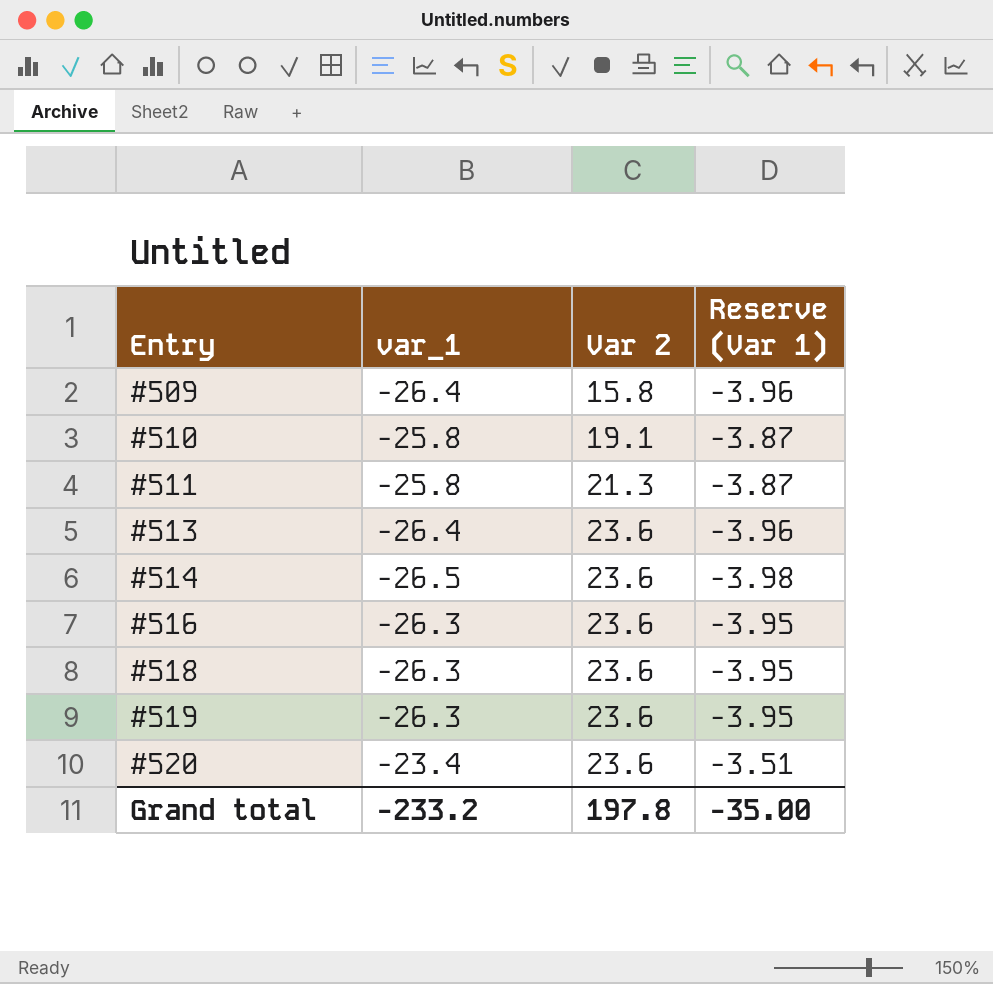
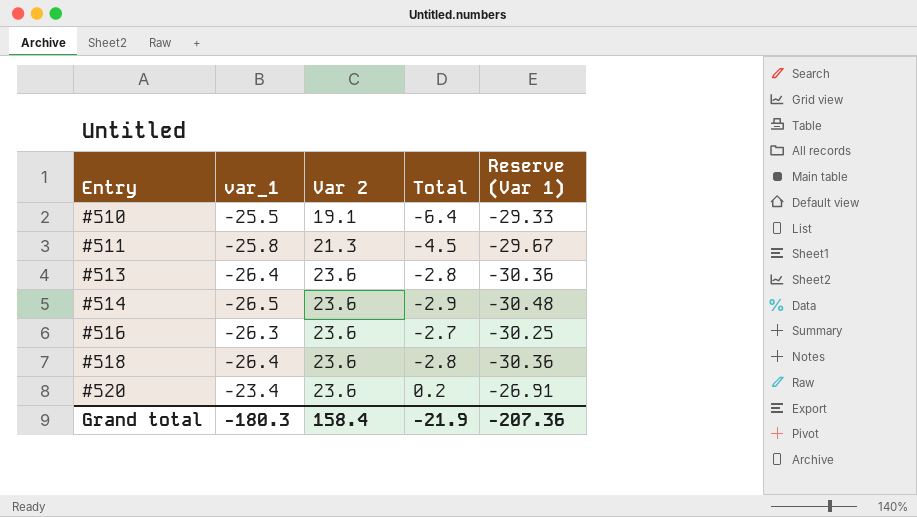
column Total | formula: none -> [var_1] + [Var 2]
column Reserve (Var 1) | formula: [var_1] * 0.15 -> [var_1] * 1.15
row #509: -26.4 | 15.8 | -3.96 -> none
row #519: -26.3 | 23.6 | -3.95 -> none
#510 | var_1: -25.8 -> -25.5
#518 | var_1: -26.3 -> -26.4
Grand total | var_1: -233.2 -> -180.3
Grand total | Var 2: 197.8 -> 158.4
Grand total | Reserve (Var 1): -35.00 -> -207.36

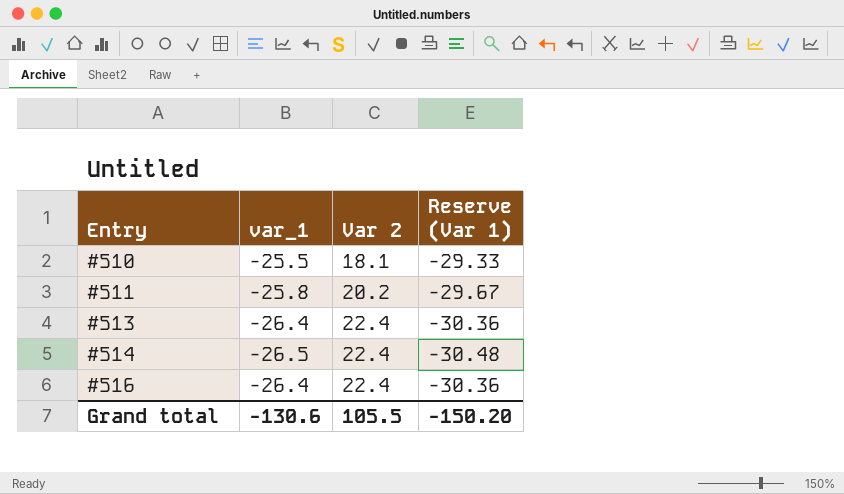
column Total | formula: [var_1] + [Var 2] -> none
row #518: -26.4 | 23.6 | -2.8 | -30.36 -> none
row #520: -23.4 | 23.6 | 0.2 | -26.91 -> none
#510 | Var 2: 19.1 -> 18.1
#511 | Var 2: 21.3 -> 20.2
#513 | Var 2: 23.6 -> 22.4
#514 | Var 2: 23.6 -> 22.4
#516 | var_1: -26.3 -> -26.4
#516 | Var 2: 23.6 -> 22.4
#516 | Reserve (Var 1): -30.25 -> -30.36
Grand total | var_1: -180.3 -> -130.6
Grand total | Var 2: 158.4 -> 105.5
Grand total | Reserve (Var 1): -207.36 -> -150.20

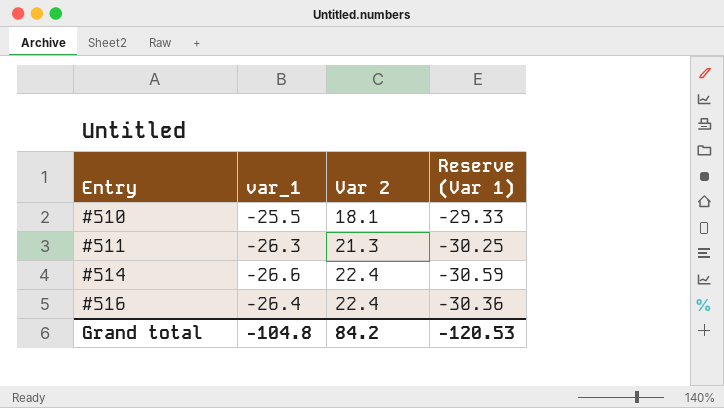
row #513: -26.4 | 22.4 | -30.36 -> none
#511 | var_1: -25.8 -> -26.3
#511 | Var 2: 20.2 -> 21.3
#511 | Reserve (Var 1): -29.67 -> -30.25
#514 | var_1: -26.5 -> -26.6
#514 | Reserve (Var 1): -30.48 -> -30.59
Grand total | var_1: -130.6 -> -104.8
Grand total | Var 2: 105.5 -> 84.2
Grand total | Reserve (Var 1): -150.20 -> -120.53

